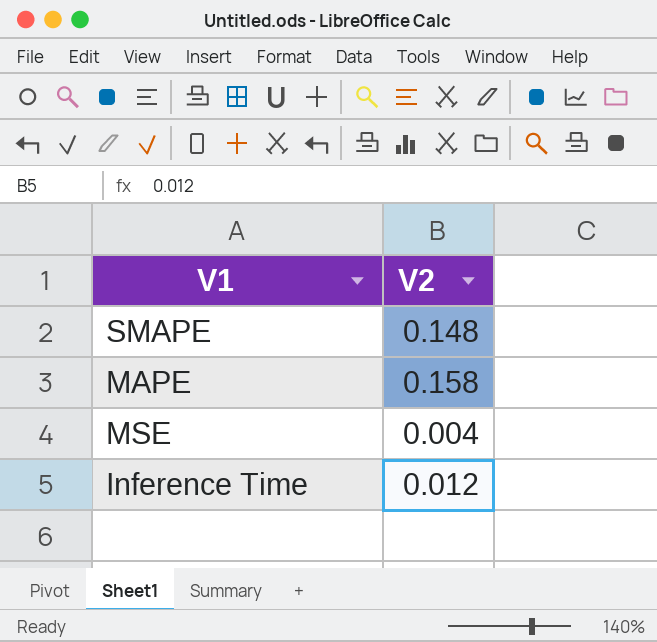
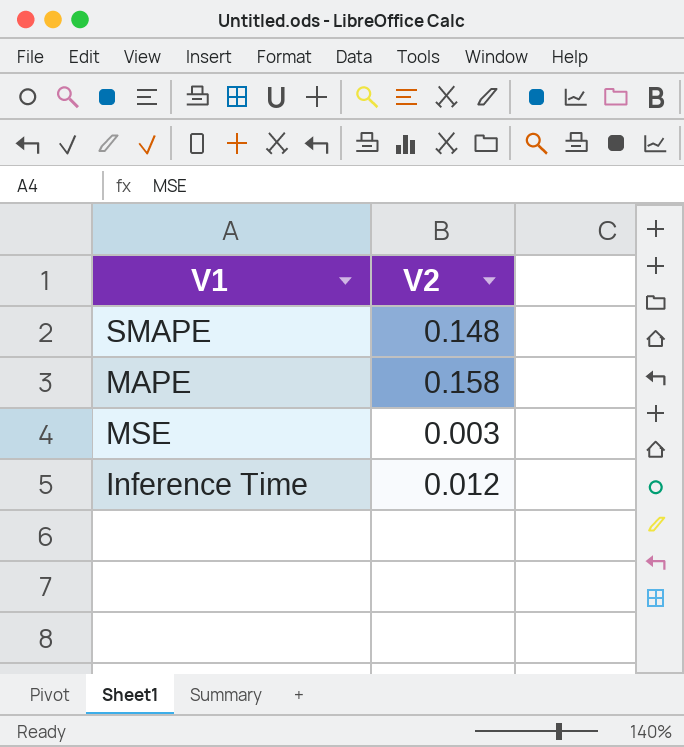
MSE | V2: 0.004 -> 0.003

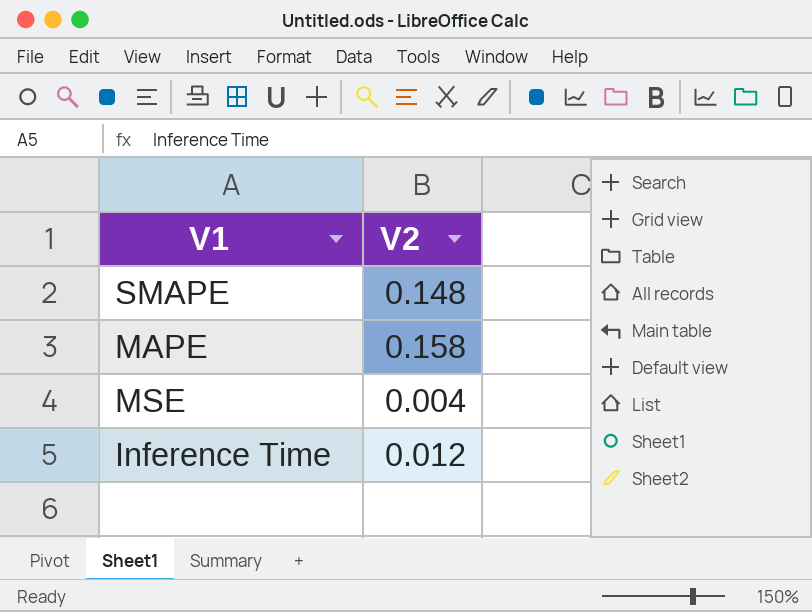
MSE | V2: 0.003 -> 0.004

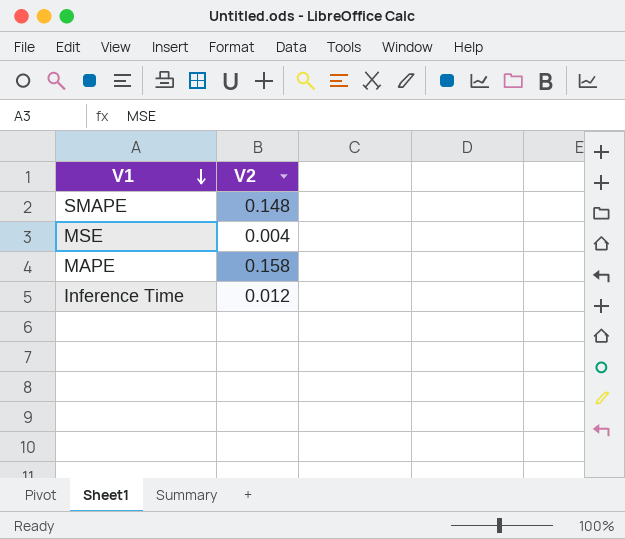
row order: none -> V1 descending

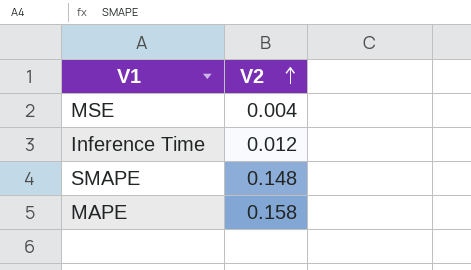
row order: V1 descending -> V2 ascending

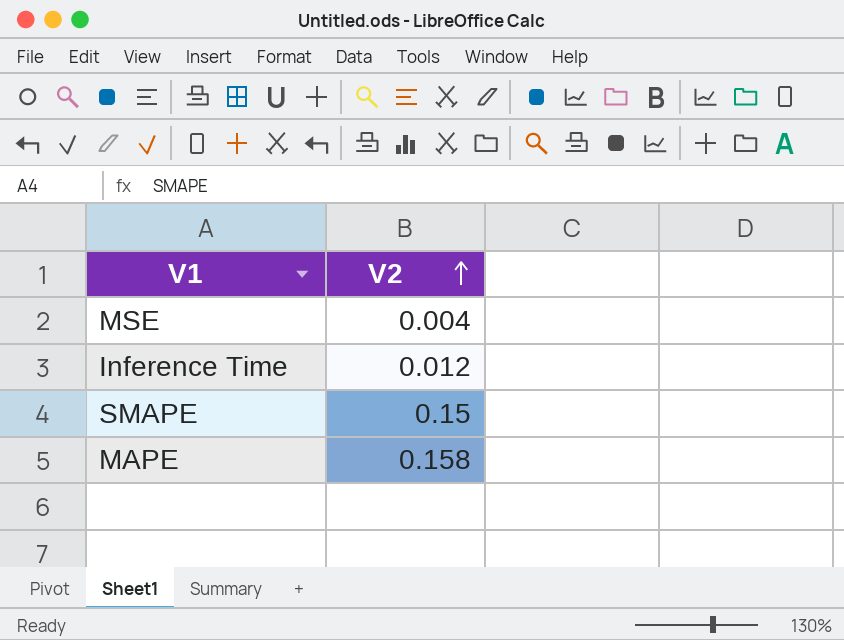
SMAPE | V2: 0.148 -> 0.15

